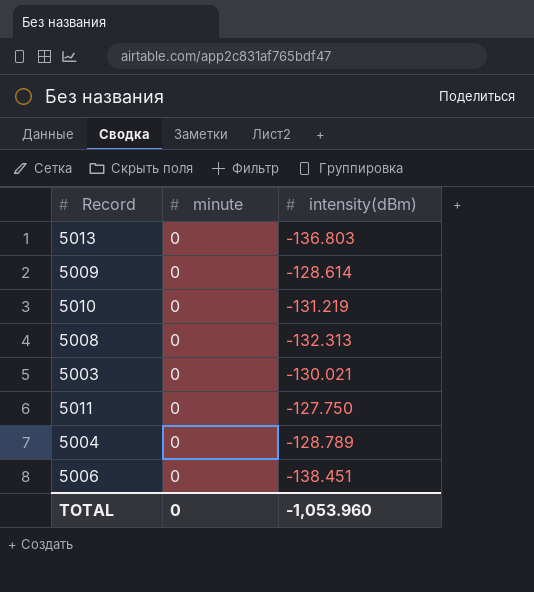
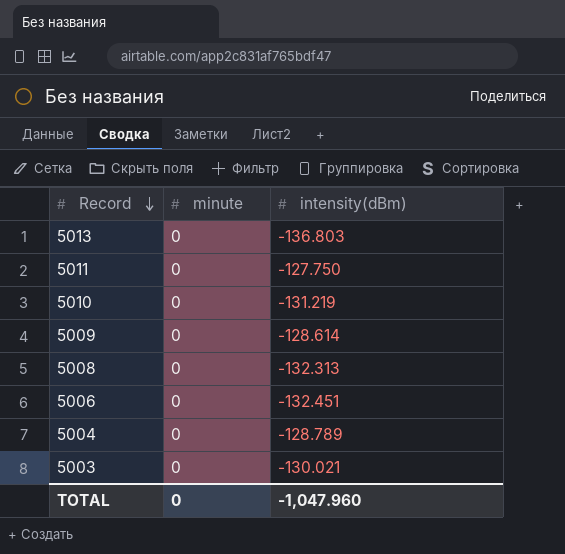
row order: none -> Record descending
5006 | intensity(dBm): -138.451 -> -132.451
TOTAL | intensity(dBm): -1,053.960 -> -1,047.960

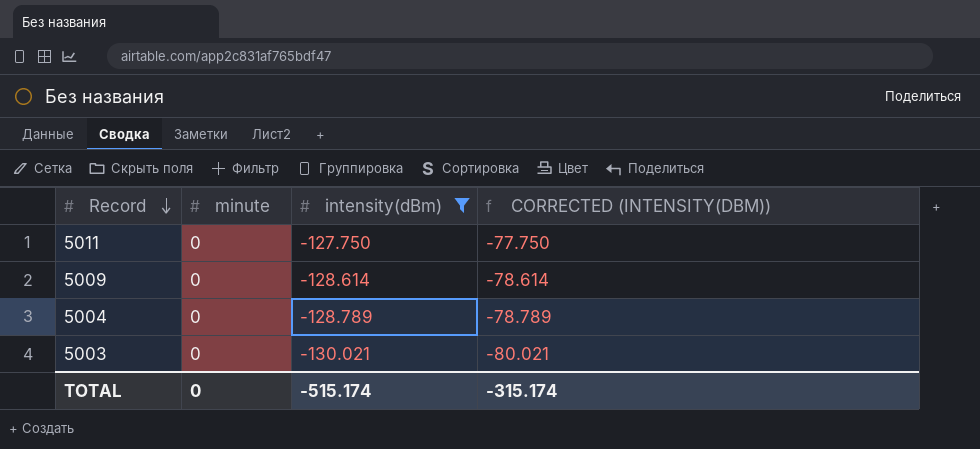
filter: none -> intensity(dBm) >= -130.021
column CORRECTED (INTENSITY(DBM)) | formula: none -> [intensity(dBm)] + 50
TOTAL | intensity(dBm): -1,047.960 -> -515.174

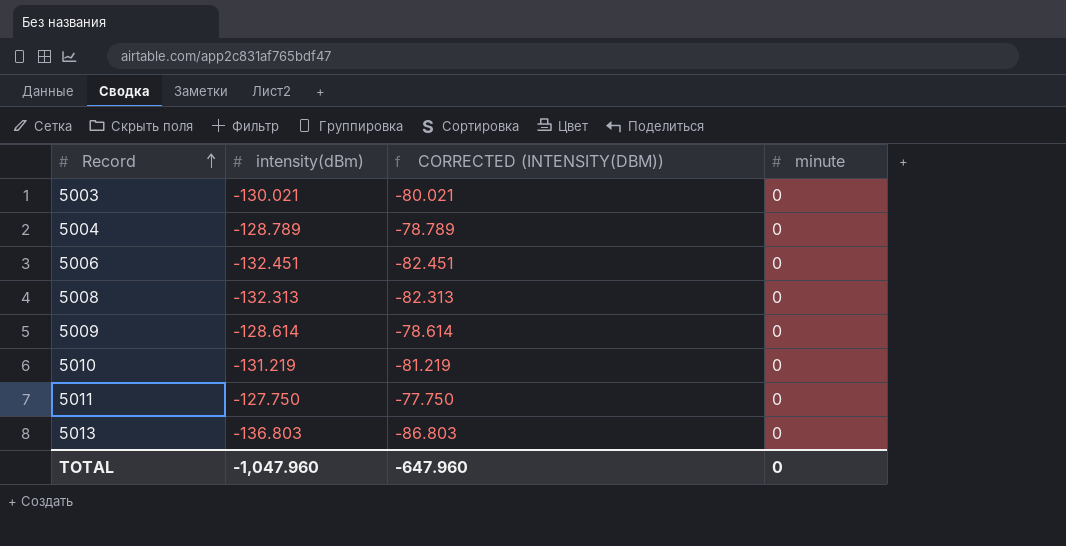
filter: intensity(dBm) >= -130.021 -> none
row order: Record descending -> Record ascending
column minute | position: 2 -> 4
TOTAL | intensity(dBm): -515.174 -> -1,047.960
TOTAL | CORRECTED (INTENSITY(DBM)): -315.174 -> -647.960

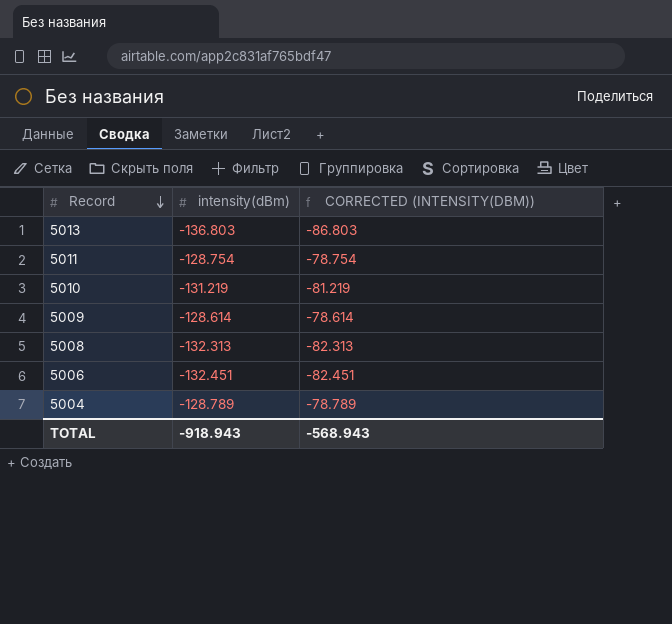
row order: Record ascending -> Record descending
column minute | position: 4 -> none
row 5003: -130.021 | -80.021 | 0 -> none
5011 | intensity(dBm): -127.750 -> -128.754
5011 | CORRECTED (INTENSITY(DBM)): -77.750 -> -78.754
TOTAL | intensity(dBm): -1,047.960 -> -918.943
TOTAL | CORRECTED (INTENSITY(DBM)): -647.960 -> -568.943

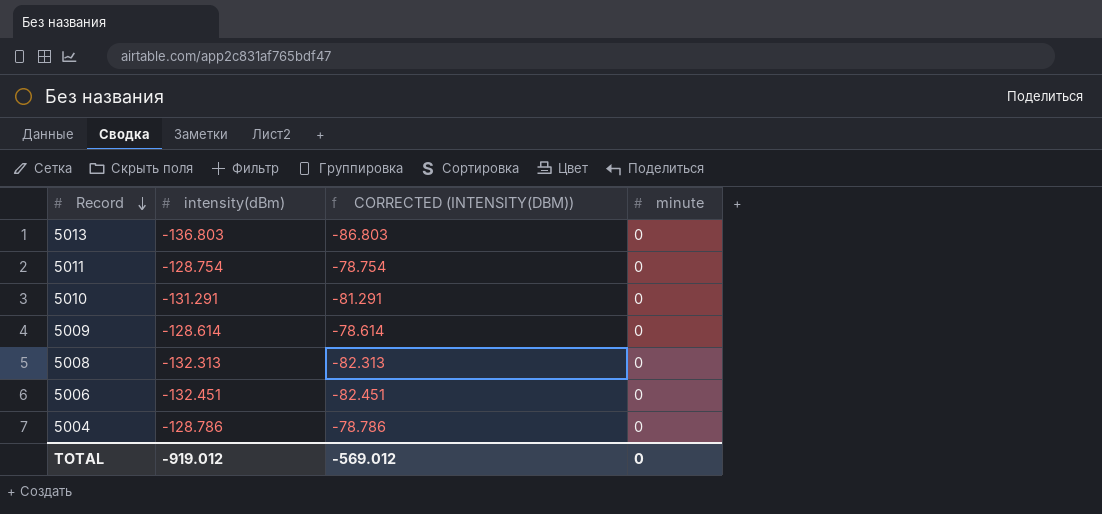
column minute | position: none -> 4
5010 | intensity(dBm): -131.219 -> -131.291
5010 | CORRECTED (INTENSITY(DBM)): -81.219 -> -81.291
5004 | intensity(dBm): -128.789 -> -128.786
5004 | CORRECTED (INTENSITY(DBM)): -78.789 -> -78.786
TOTAL | intensity(dBm): -918.943 -> -919.012
TOTAL | CORRECTED (INTENSITY(DBM)): -568.943 -> -569.012

